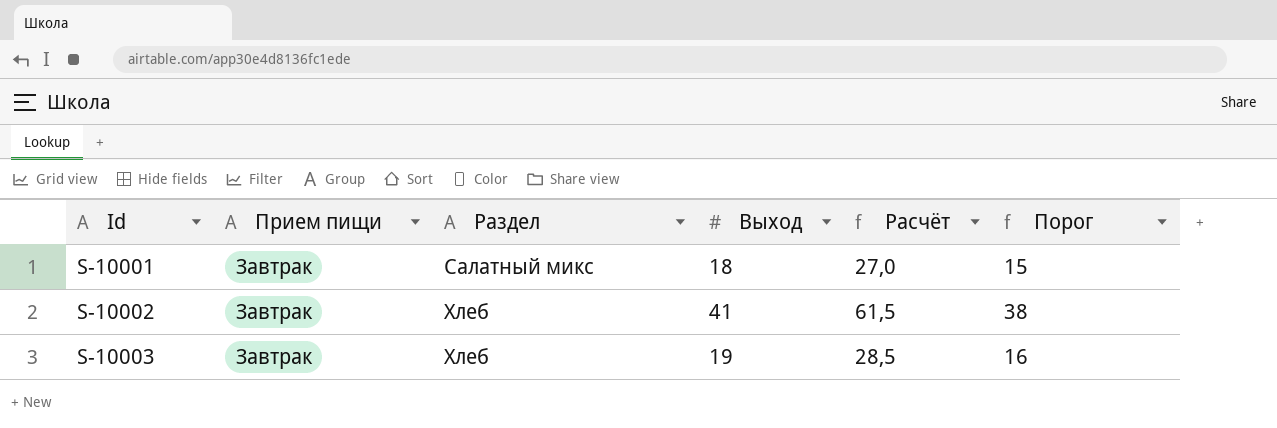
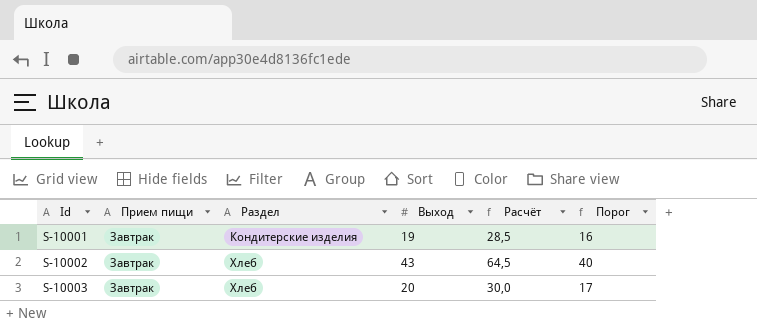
S-10001 | Раздел: Салатный микс -> Кондитерские изделия
S-10001 | Выход: 18 -> 19
S-10001 | Расчёт: 27,0 -> 28,5
S-10001 | Порог: 15 -> 16
S-10002 | Выход: 41 -> 43
S-10002 | Расчёт: 61,5 -> 64,5
S-10002 | Порог: 38 -> 40
S-10003 | Выход: 19 -> 20
S-10003 | Расчёт: 28,5 -> 30,0
S-10003 | Порог: 16 -> 17

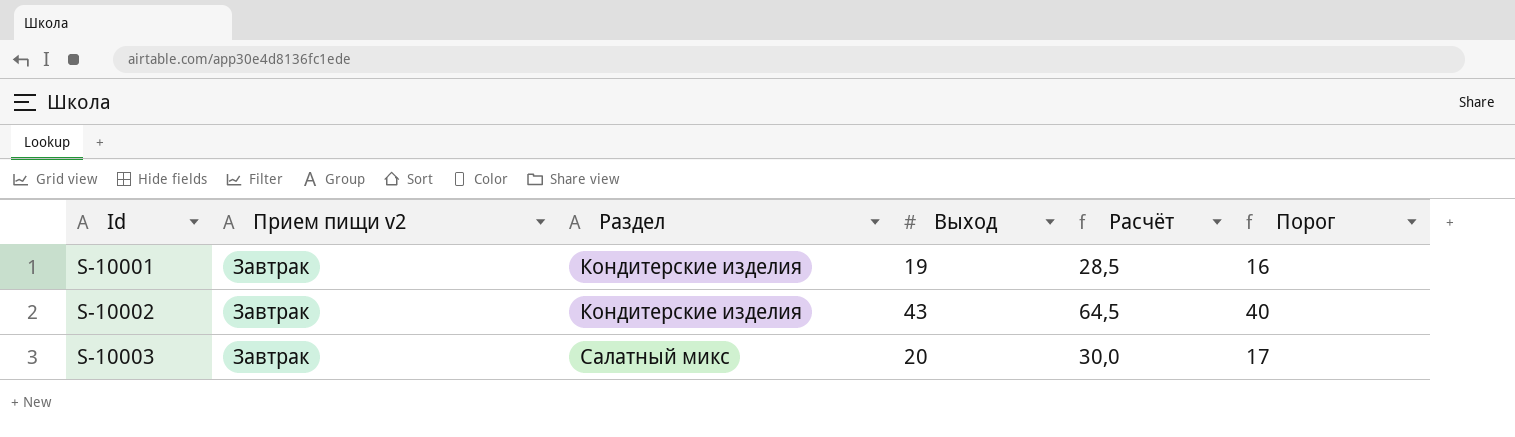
column name: Прием пищи -> Прием пищи v2
S-10002 | Раздел: Хлеб -> Кондитерские изделия
S-10003 | Раздел: Хлеб -> Салатный микс

